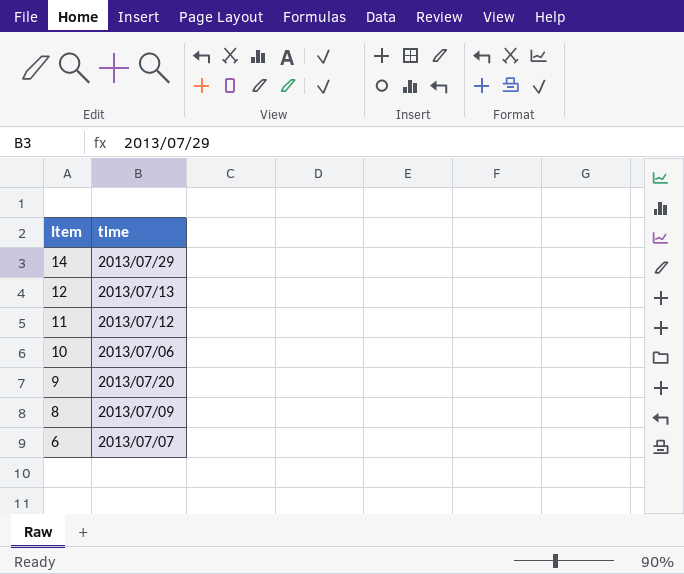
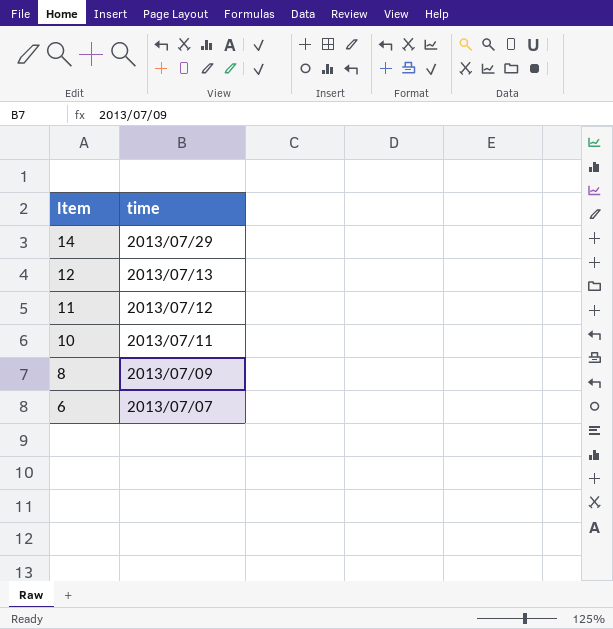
row 9: 2013/07/20 -> none
10 | time: 2013/07/06 -> 2013/07/11

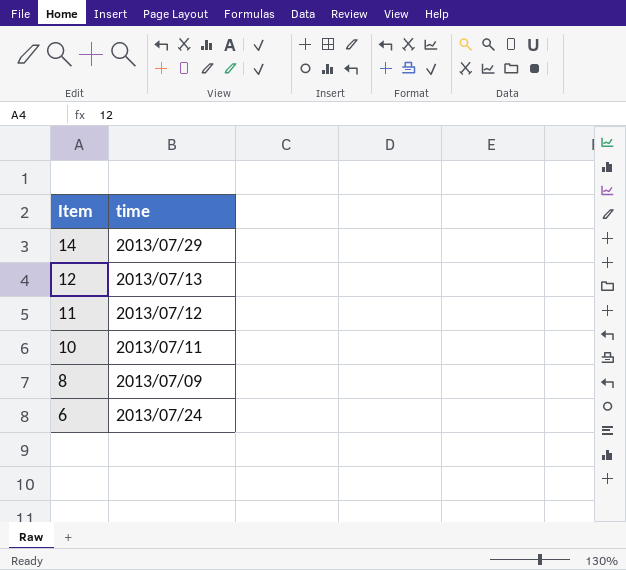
6 | time: 2013/07/07 -> 2013/07/24

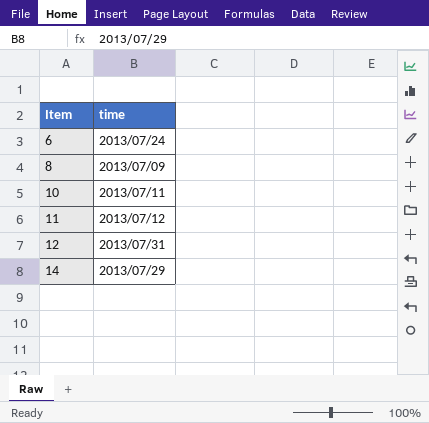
row order: Item descending -> Item ascending
12 | time: 2013/07/13 -> 2013/07/31

